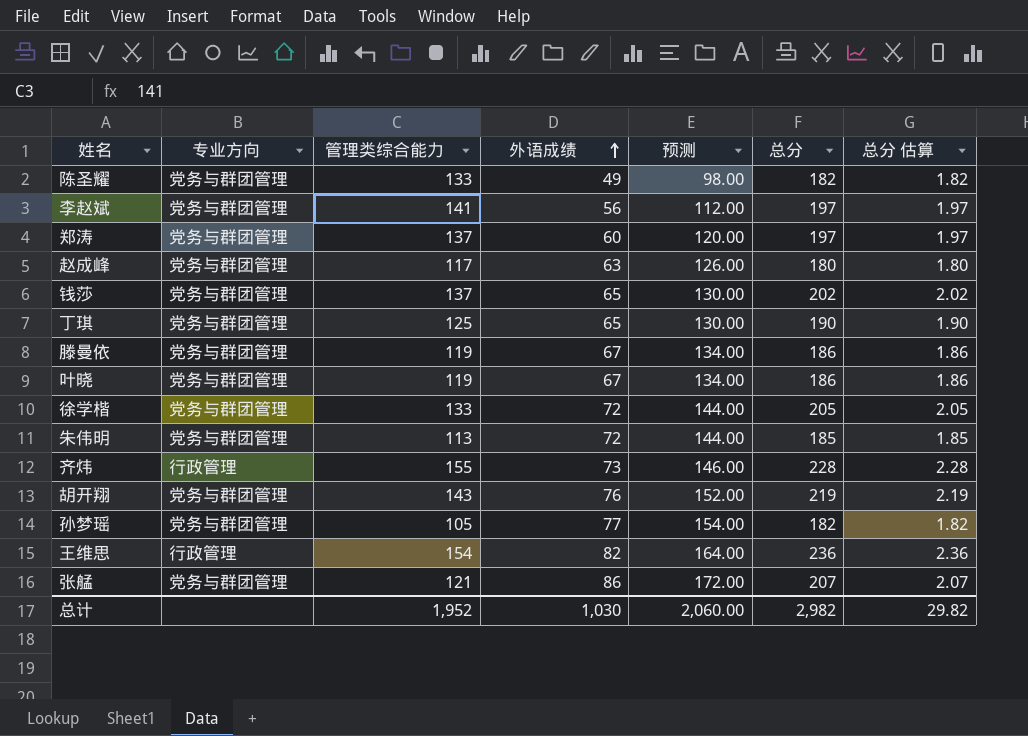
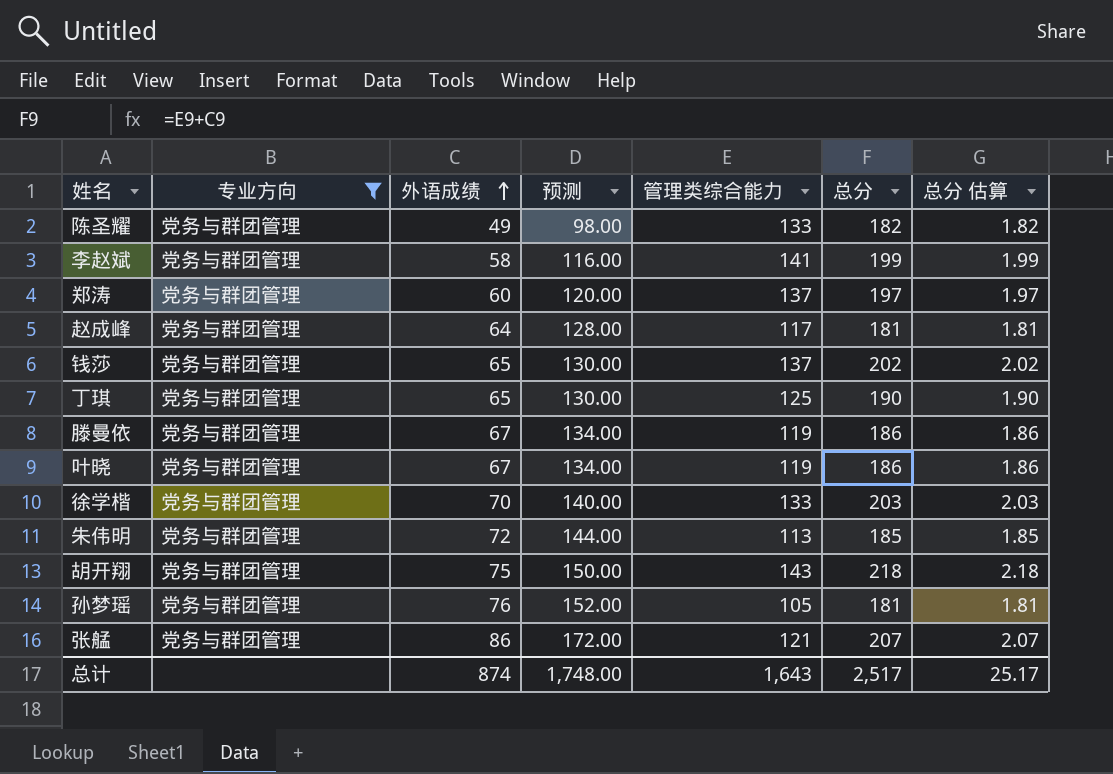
filter: none -> 专业方向 = 党务与群团管理
column 管理类综合能力 | position: 3 -> 5
李赵斌 | 外语成绩: 56 -> 58
李赵斌 | 预测: 112.00 -> 116.00
李赵斌 | 总分: 197 -> 199
李赵斌 | 总分 估算: 1.97 -> 1.99
赵成峰 | 外语成绩: 63 -> 64
赵成峰 | 预测: 126.00 -> 128.00
赵成峰 | 总分: 180 -> 181
赵成峰 | 总分 估算: 1.80 -> 1.81
徐学楷 | 外语成绩: 72 -> 70
徐学楷 | 预测: 144.00 -> 140.00
徐学楷 | 总分: 205 -> 203
徐学楷 | 总分 估算: 2.05 -> 2.03
胡开翔 | 外语成绩: 76 -> 75
胡开翔 | 预测: 152.00 -> 150.00
胡开翔 | 总分: 219 -> 218
胡开翔 | 总分 估算: 2.19 -> 2.18
孙梦瑶 | 外语成绩: 77 -> 76
孙梦瑶 | 预测: 154.00 -> 152.00
孙梦瑶 | 总分: 182 -> 181
孙梦瑶 | 总分 估算: 1.82 -> 1.81
总计 | 外语成绩: 1,030 -> 874
总计 | 预测: 2,060.00 -> 1,748.00
总计 | 管理类综合能力: 1,952 -> 1,643
总计 | 总分: 2,982 -> 2,517
总计 | 总分 估算: 29.82 -> 25.17

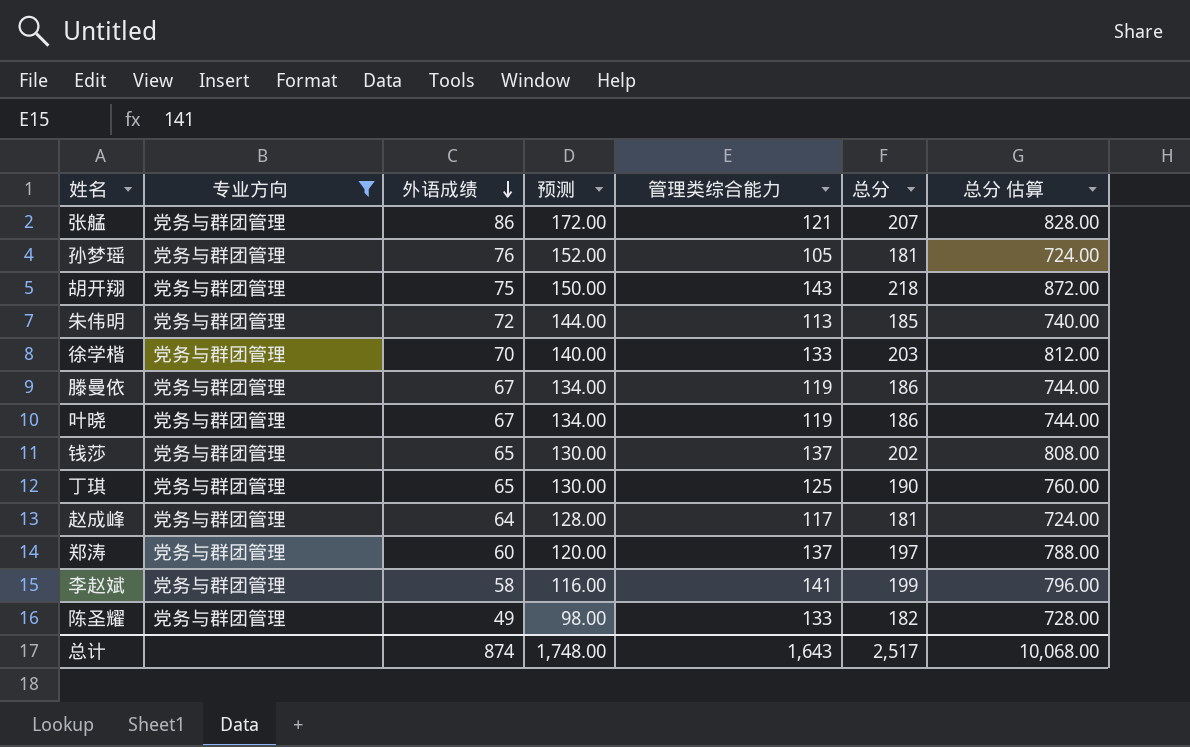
row order: 外语成绩 ascending -> 外语成绩 descending
column 总分 估算 | formula: [总分] * 0.01 -> [总分] * 4
总计 | 总分 估算: 25.17 -> 10,068.00

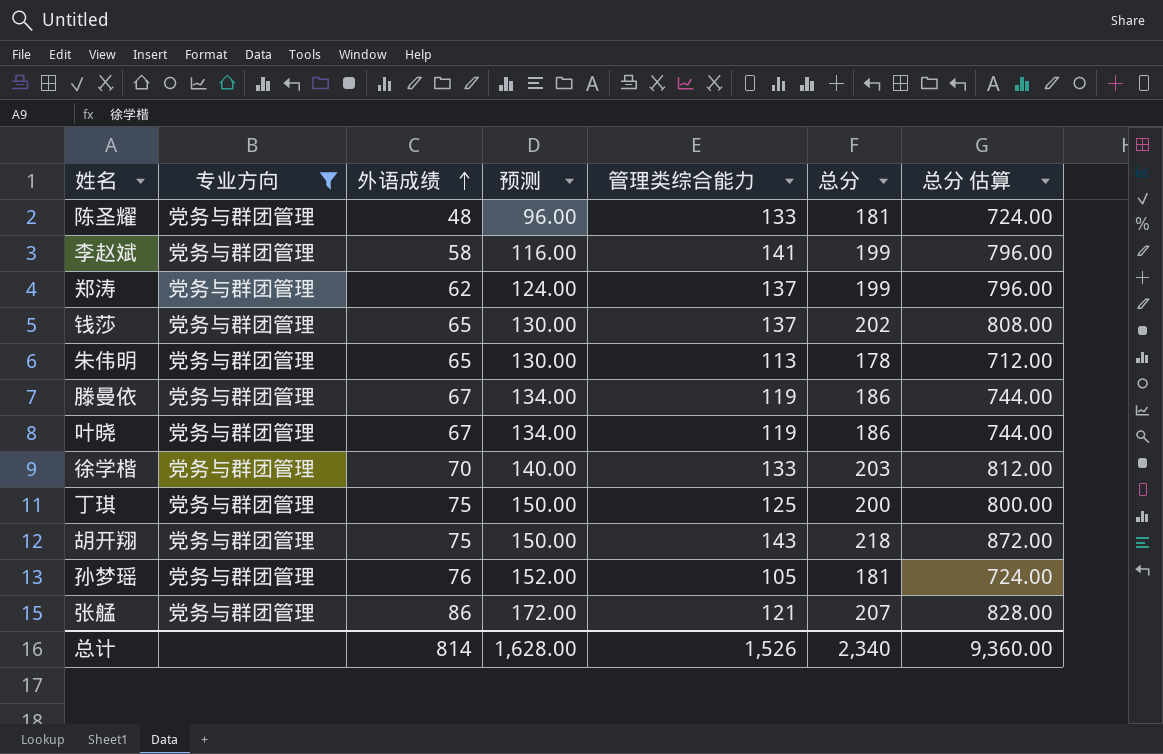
row order: 外语成绩 descending -> 外语成绩 ascending
row 赵成峰: 党务与群团管理 | 64 | 128.00 | 117 | 181 | 724.00 -> none
陈圣耀 | 外语成绩: 49 -> 48
陈圣耀 | 预测: 98.00 -> 96.00
陈圣耀 | 总分: 182 -> 181
陈圣耀 | 总分 估算: 728.00 -> 724.00
郑涛 | 外语成绩: 60 -> 62
郑涛 | 预测: 120.00 -> 124.00
郑涛 | 总分: 197 -> 199
郑涛 | 总分 估算: 788.00 -> 796.00
朱伟明 | 外语成绩: 72 -> 65
朱伟明 | 预测: 144.00 -> 130.00
朱伟明 | 总分: 185 -> 178
朱伟明 | 总分 估算: 740.00 -> 712.00
丁琪 | 外语成绩: 65 -> 75
丁琪 | 预测: 130.00 -> 150.00
丁琪 | 总分: 190 -> 200
丁琪 | 总分 估算: 760.00 -> 800.00
总计 | 外语成绩: 874 -> 814
总计 | 预测: 1,748.00 -> 1,628.00
总计 | 管理类综合能力: 1,643 -> 1,526
总计 | 总分: 2,517 -> 2,340
总计 | 总分 估算: 10,068.00 -> 9,360.00

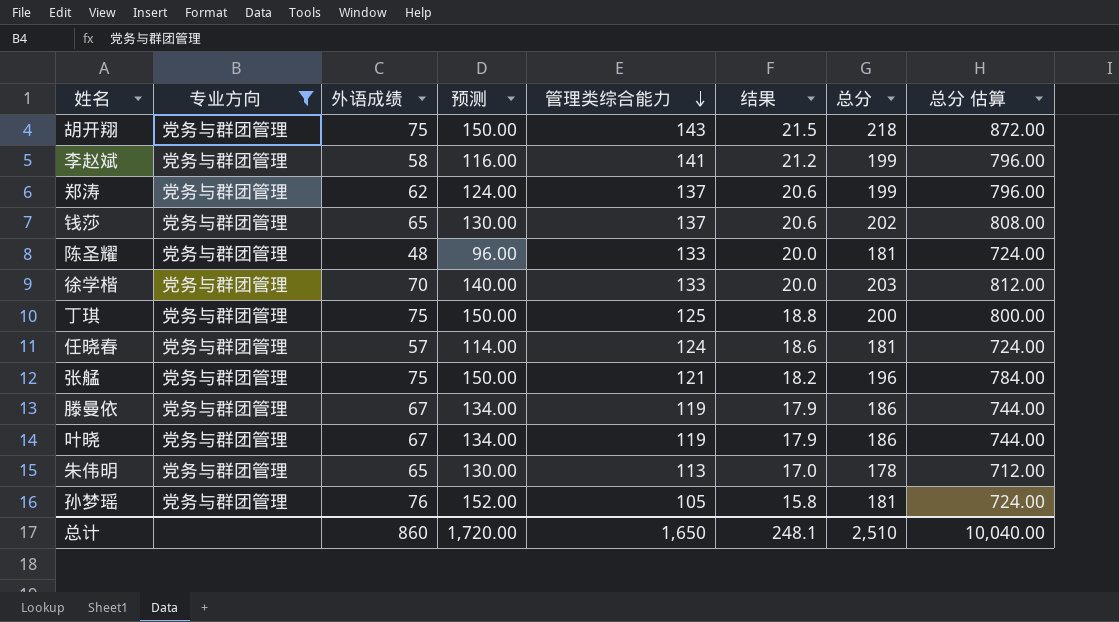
row order: 外语成绩 ascending -> 管理类综合能力 descending
column 结果 | formula: none -> [管理类综合能力] * 0.15
row 任晓春: none -> 党务与群团管理 | 57 | 114.00 | 124 | 18.6 | 181 | 724.00
张艋 | 外语成绩: 86 -> 75
张艋 | 预测: 172.00 -> 150.00
张艋 | 总分: 207 -> 196
张艋 | 总分 估算: 828.00 -> 784.00
总计 | 外语成绩: 814 -> 860
总计 | 预测: 1,628.00 -> 1,720.00
总计 | 管理类综合能力: 1,526 -> 1,650
总计 | 总分: 2,340 -> 2,510
总计 | 总分 估算: 9,360.00 -> 10,040.00

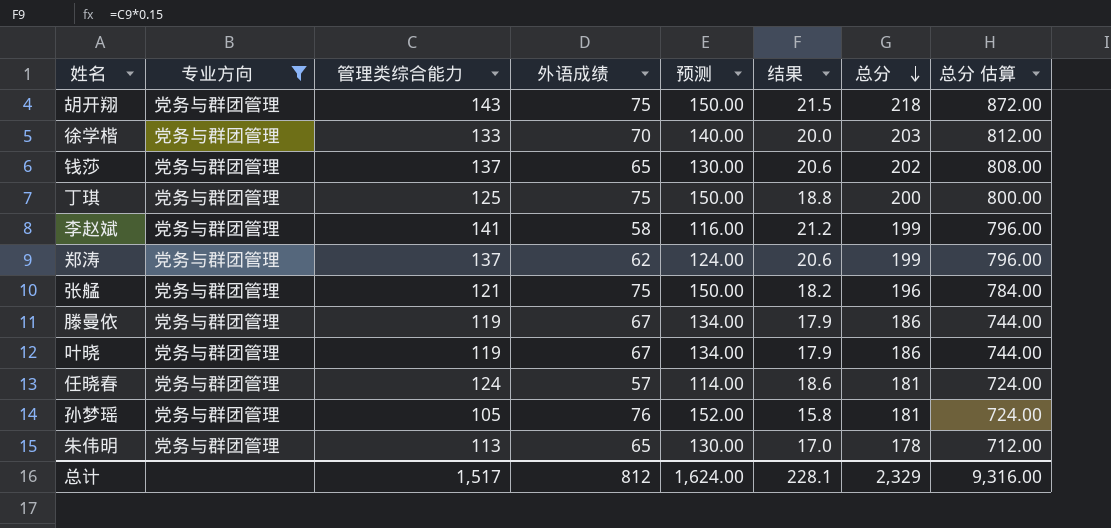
row order: 管理类综合能力 descending -> 总分 descending
column 管理类综合能力 | position: 5 -> 3
row 陈圣耀: 党务与群团管理 | 48 | 96.00 | 133 | 20.0 | 181 | 724.00 -> none
总计 | 管理类综合能力: 1,650 -> 1,517
总计 | 外语成绩: 860 -> 812
总计 | 预测: 1,720.00 -> 1,624.00
总计 | 结果: 248.1 -> 228.1
总计 | 总分: 2,510 -> 2,329
总计 | 总分 估算: 10,040.00 -> 9,316.00

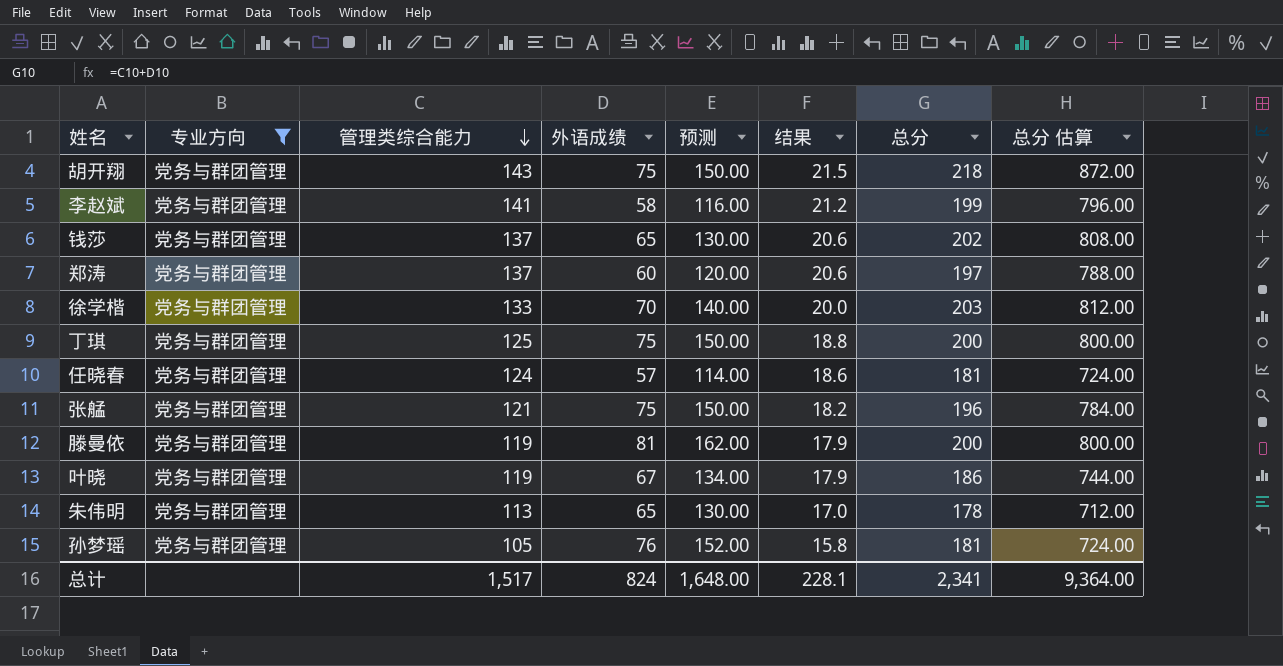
row order: 总分 descending -> 管理类综合能力 descending
郑涛 | 外语成绩: 62 -> 60
郑涛 | 预测: 124.00 -> 120.00
郑涛 | 总分: 199 -> 197
郑涛 | 总分 估算: 796.00 -> 788.00
滕曼依 | 外语成绩: 67 -> 81
滕曼依 | 预测: 134.00 -> 162.00
滕曼依 | 总分: 186 -> 200
滕曼依 | 总分 估算: 744.00 -> 800.00
总计 | 外语成绩: 812 -> 824
总计 | 预测: 1,624.00 -> 1,648.00
总计 | 总分: 2,329 -> 2,341
总计 | 总分 估算: 9,316.00 -> 9,364.00

